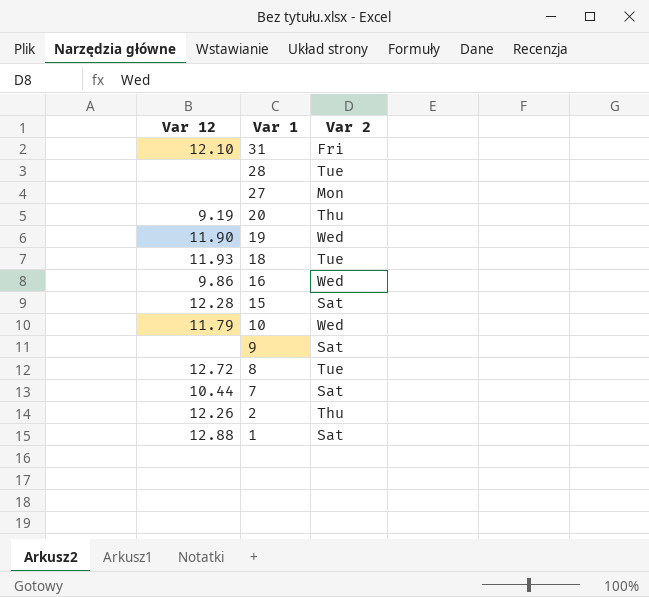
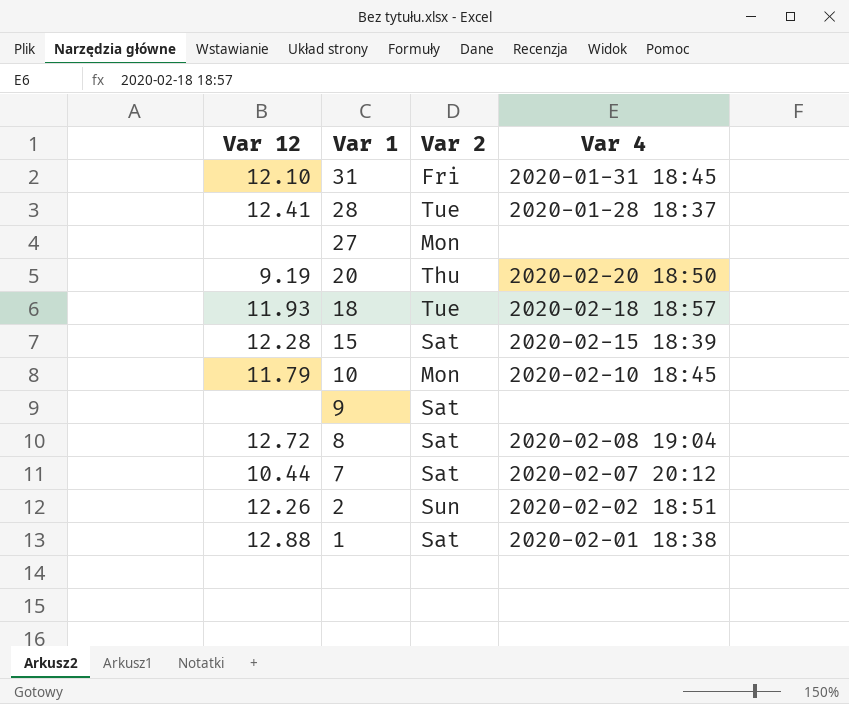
column Var 4 | position: none -> 4
row 19: 11.90 | Wed -> none
row 16: 9.86 | Wed -> none
28 | Var 12: none -> 12.41
10 | Var 2: Wed -> Mon
8 | Var 2: Tue -> Sat
2 | Var 2: Thu -> Sun

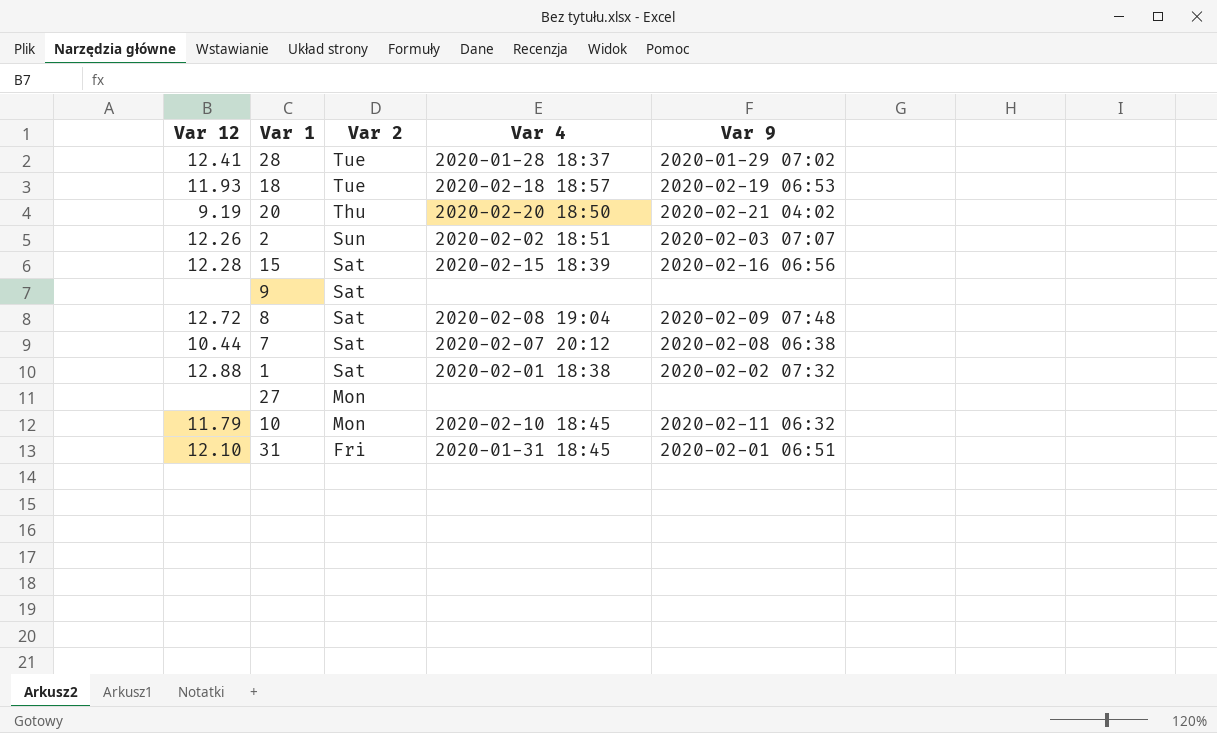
row order: Var 1 descending -> Var 2 descending
column Var 9 | position: none -> 5

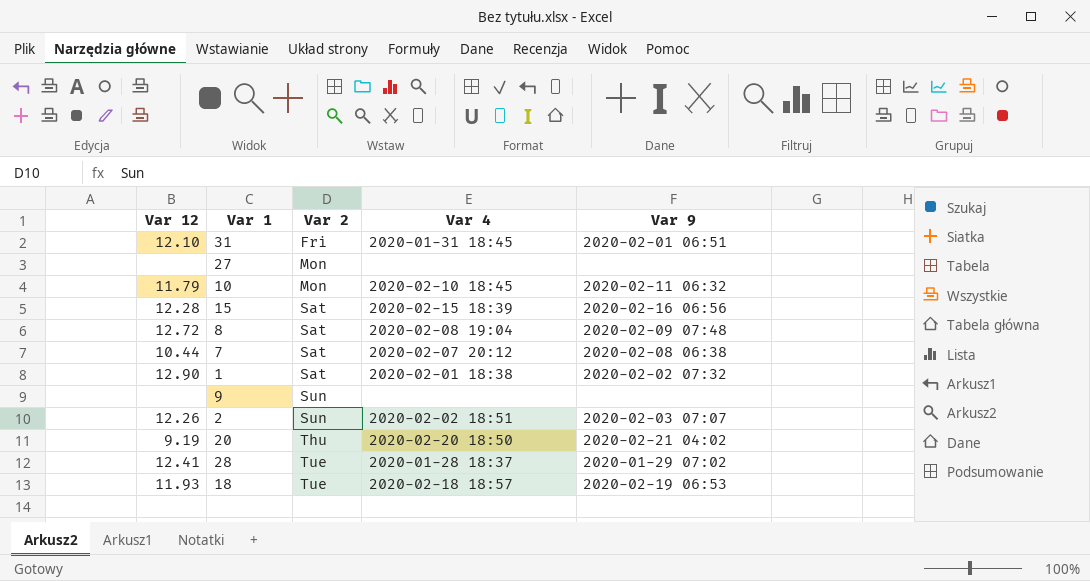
row order: Var 2 descending -> Var 2 ascending
1 | Var 12: 12.88 -> 12.90
9 | Var 2: Sat -> Sun

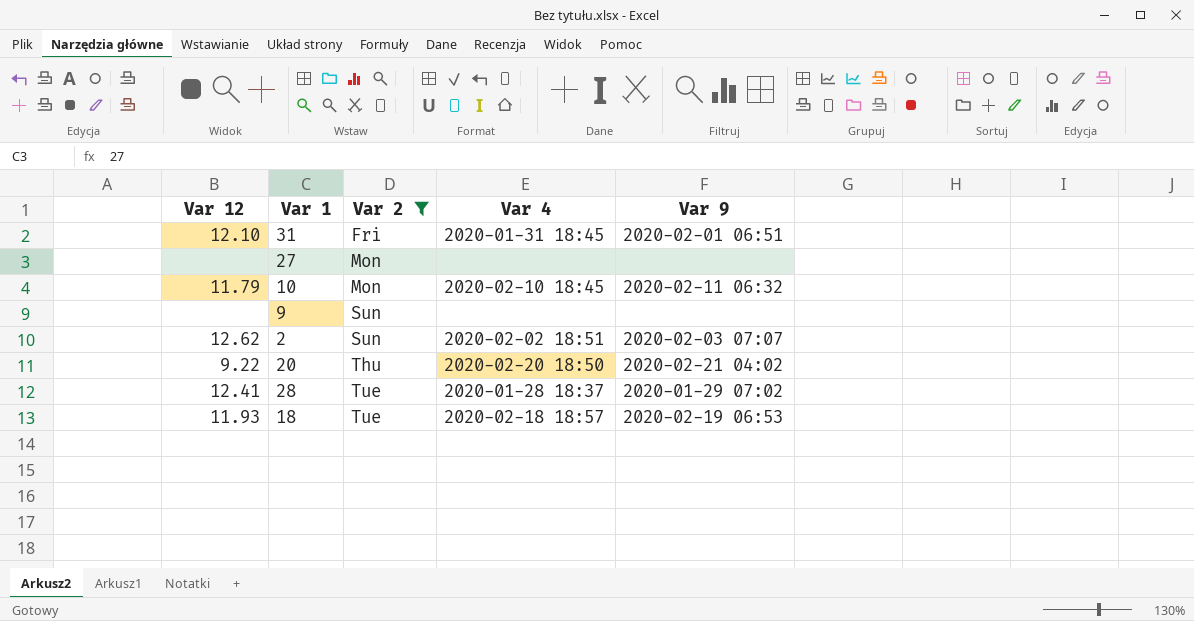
filter: none -> Var 2 != Sat
2 | Var 12: 12.26 -> 12.62
20 | Var 12: 9.19 -> 9.22

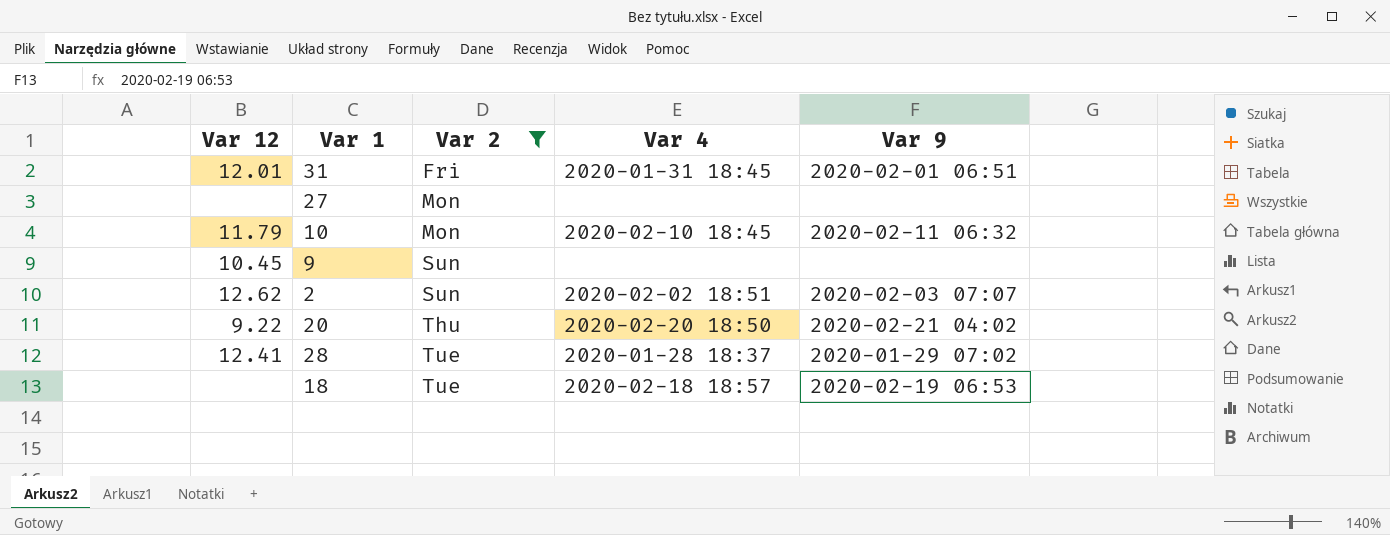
31 | Var 12: 12.10 -> 12.01
9 | Var 12: none -> 10.45
18 | Var 12: 11.93 -> none

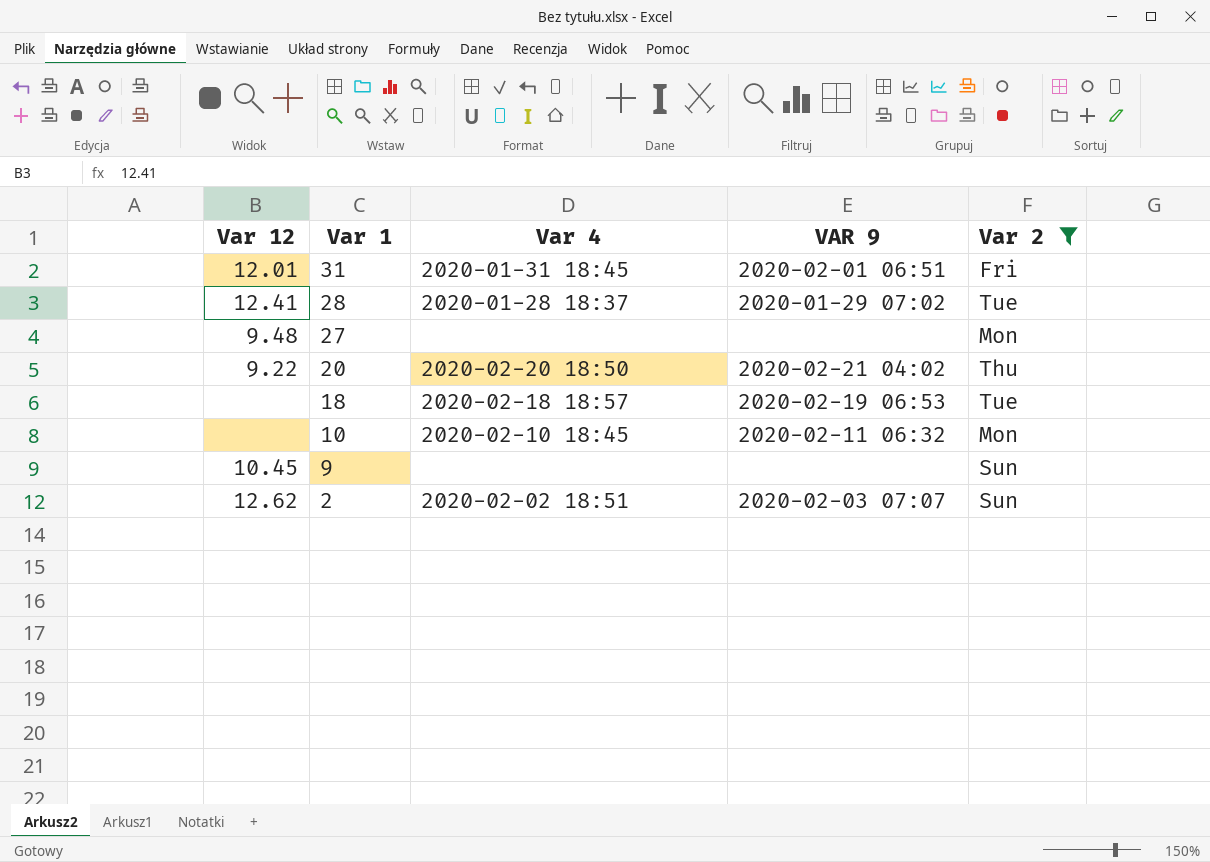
row order: Var 2 ascending -> Var 1 descending
column name: Var 9 -> VAR 9
column Var 2 | position: 3 -> 5
27 | Var 12: none -> 9.48
10 | Var 12: 11.79 -> none

